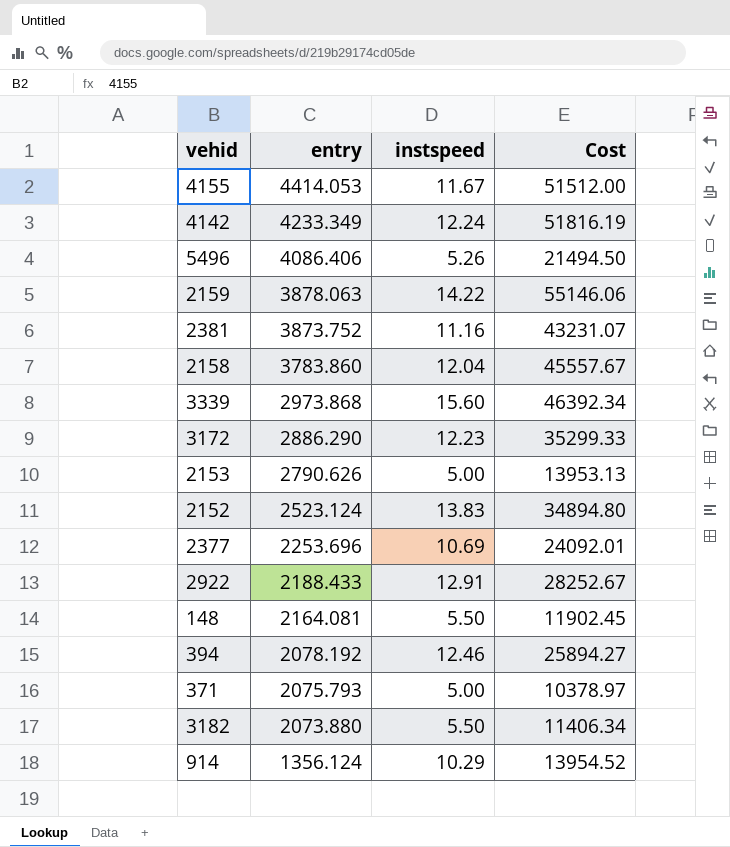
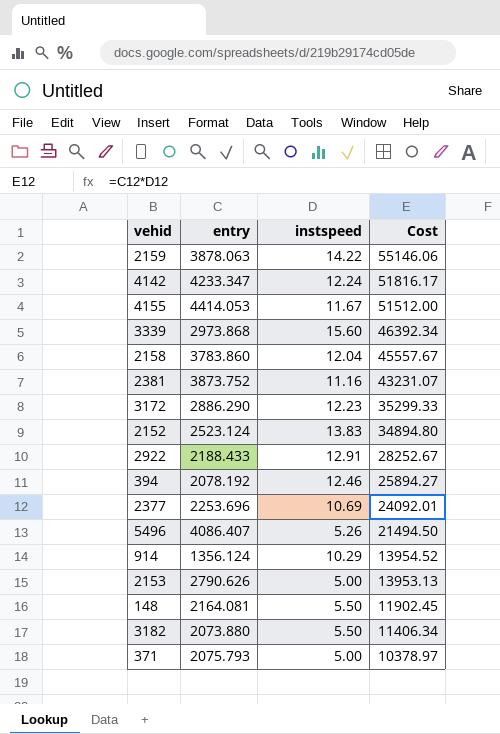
row order: entry descending -> Cost descending
4142 | entry: 4233.349 -> 4233.347
4142 | Cost: 51816.19 -> 51816.17
5496 | entry: 4086.406 -> 4086.407

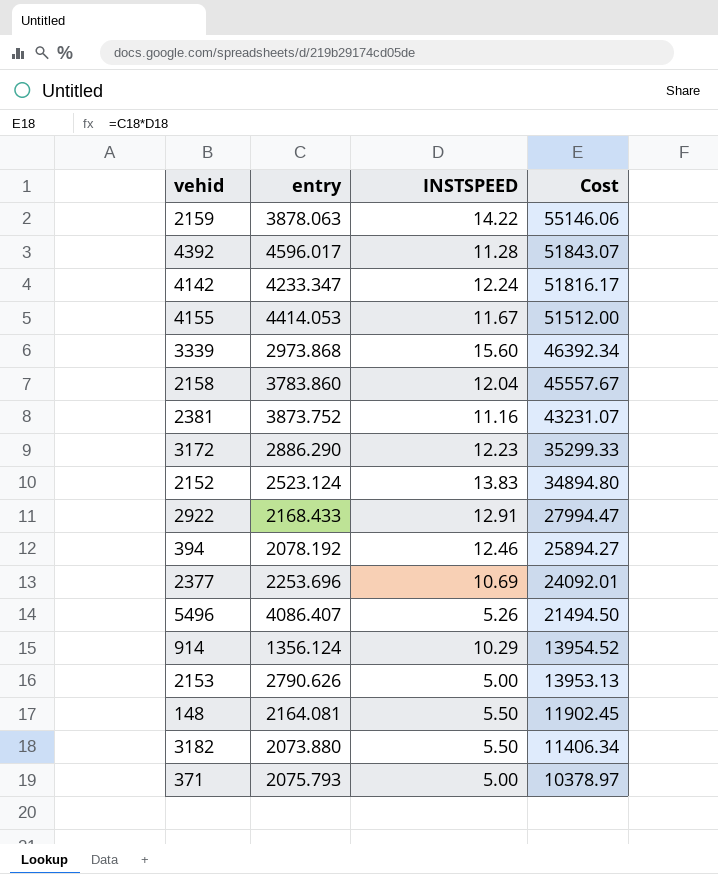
column name: instspeed -> INSTSPEED
row 4392: none -> 4596.017 | 11.28 | 51843.07
2922 | entry: 2188.433 -> 2168.433
2922 | Cost: 28252.67 -> 27994.47

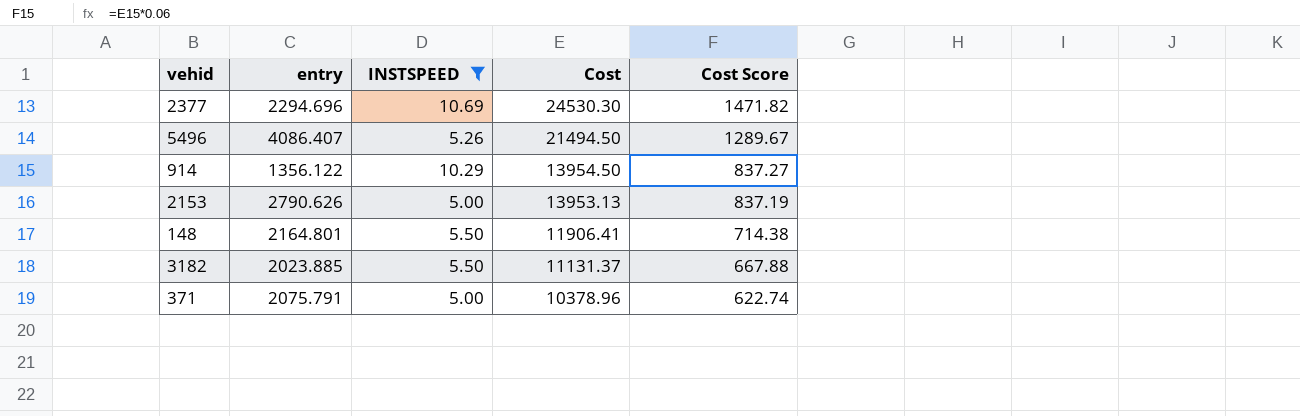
filter: none -> INSTSPEED <= 10.69
column Cost Score | formula: none -> [Cost] * 0.06
2377 | entry: 2253.696 -> 2294.696
2377 | Cost: 24092.01 -> 24530.30
914 | entry: 1356.124 -> 1356.122
914 | Cost: 13954.52 -> 13954.50
148 | entry: 2164.081 -> 2164.801
148 | Cost: 11902.45 -> 11906.41
3182 | entry: 2073.880 -> 2023.885
3182 | Cost: 11406.34 -> 11131.37
371 | entry: 2075.793 -> 2075.791
371 | Cost: 10378.97 -> 10378.96

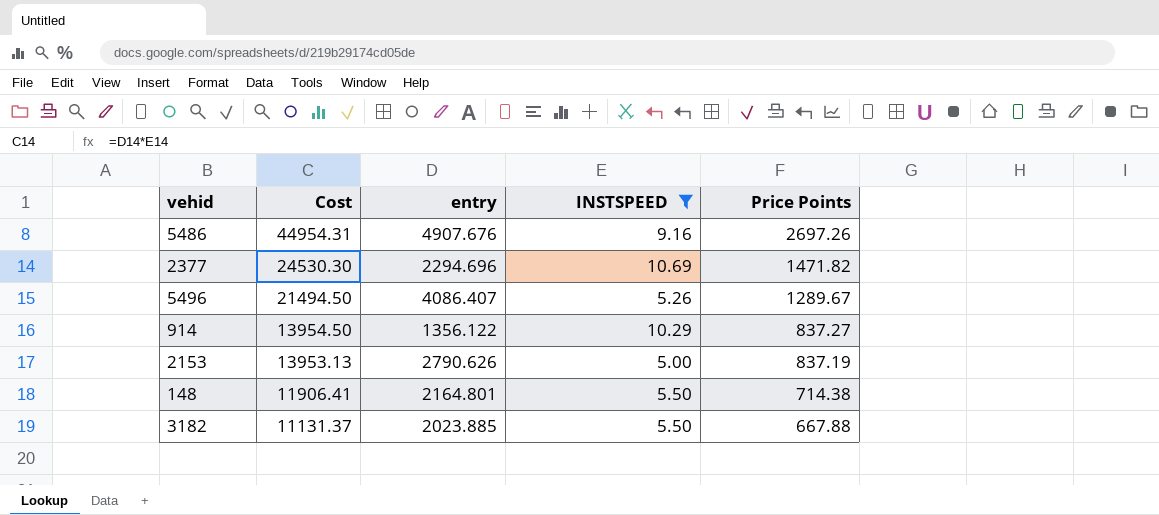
column Cost | position: 4 -> 2
column name: Cost Score -> Price Points
row 371: 2075.791 | 5.00 | 10378.96 | 622.74 -> none
row 5486: none -> 44954.31 | 4907.676 | 9.16 | 2697.26

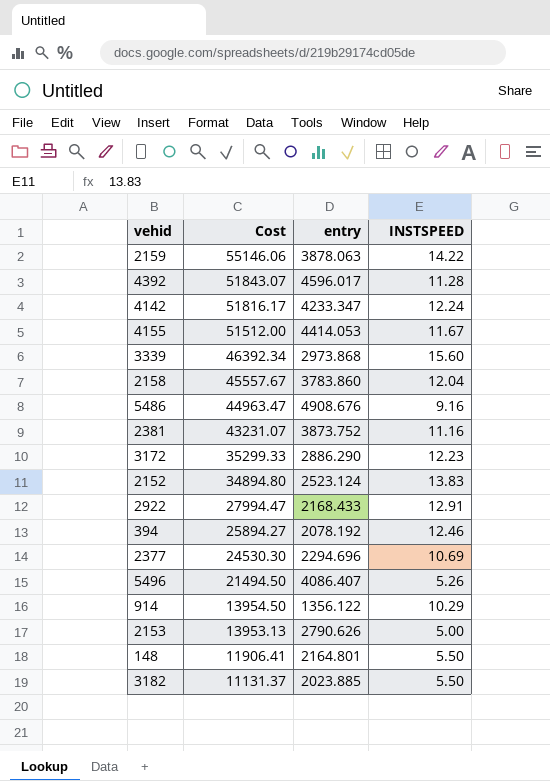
filter: INSTSPEED <= 10.69 -> none
column Price Points | formula: [Cost] * 0.06 -> none
5486 | Cost: 44954.31 -> 44963.47
5486 | entry: 4907.676 -> 4908.676

